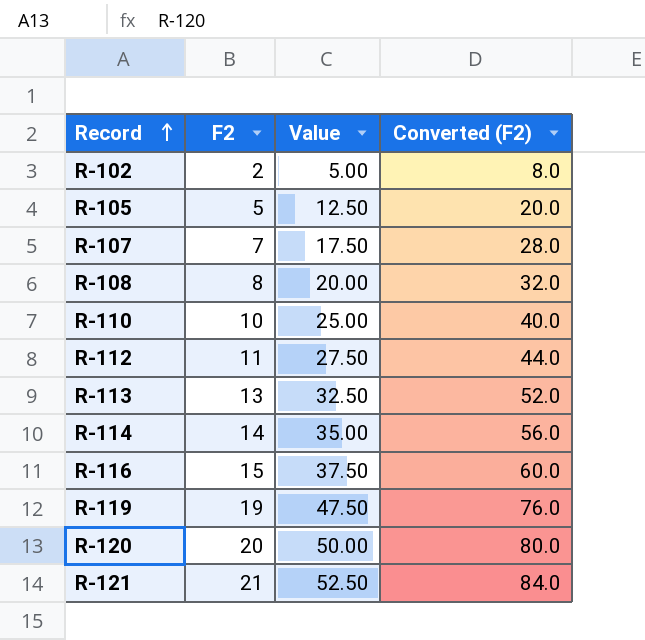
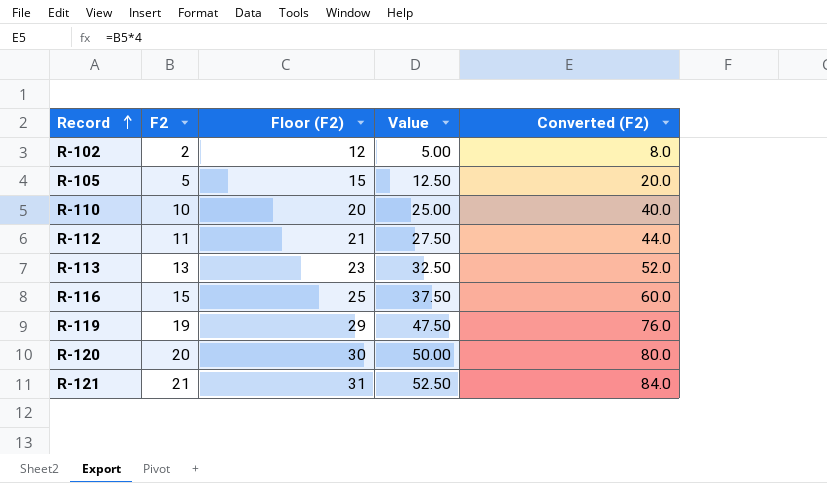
column Floor (F2) | formula: none -> [F2] + 10
row R-107: 7 | 17.50 | 28.0 -> none
row R-108: 8 | 20.00 | 32.0 -> none
row R-114: 14 | 35.00 | 56.0 -> none

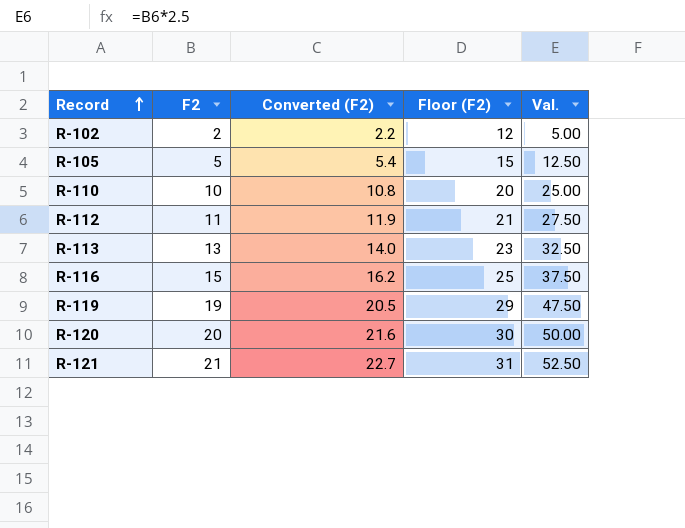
column Converted (F2) | formula: [F2] * 4 -> [F2] * 1.08
column Converted (F2) | position: 5 -> 3
column name: Value -> Val.

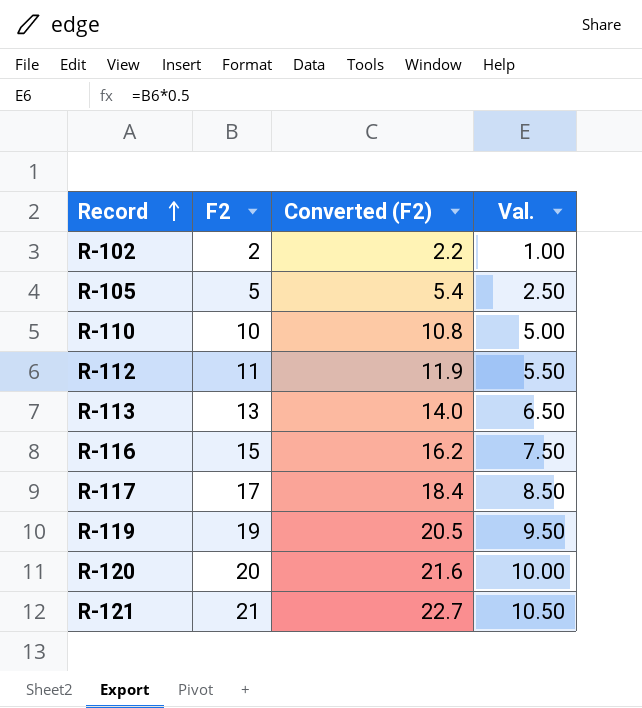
column Floor (F2) | formula: [F2] + 10 -> none
column Val. | formula: [F2] * 2.5 -> [F2] * 0.5
row R-117: none -> 17 | 18.4 | 8.50

